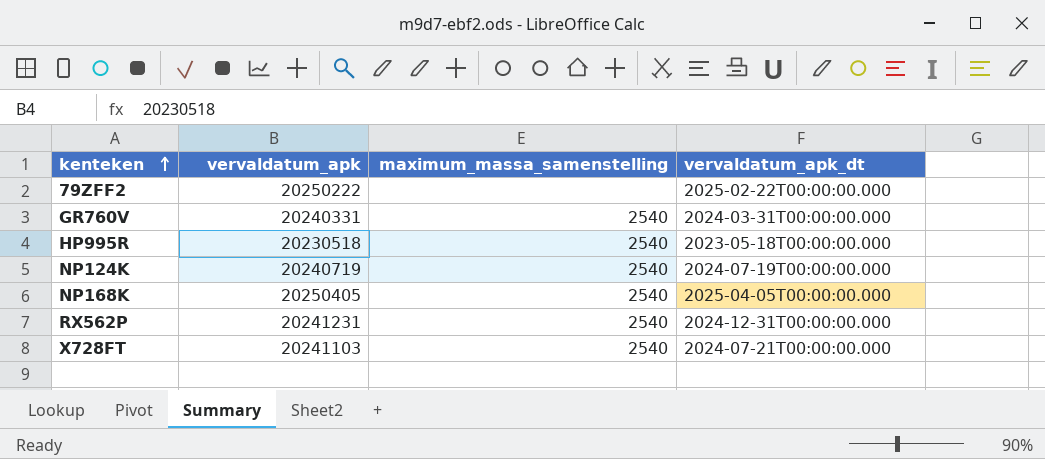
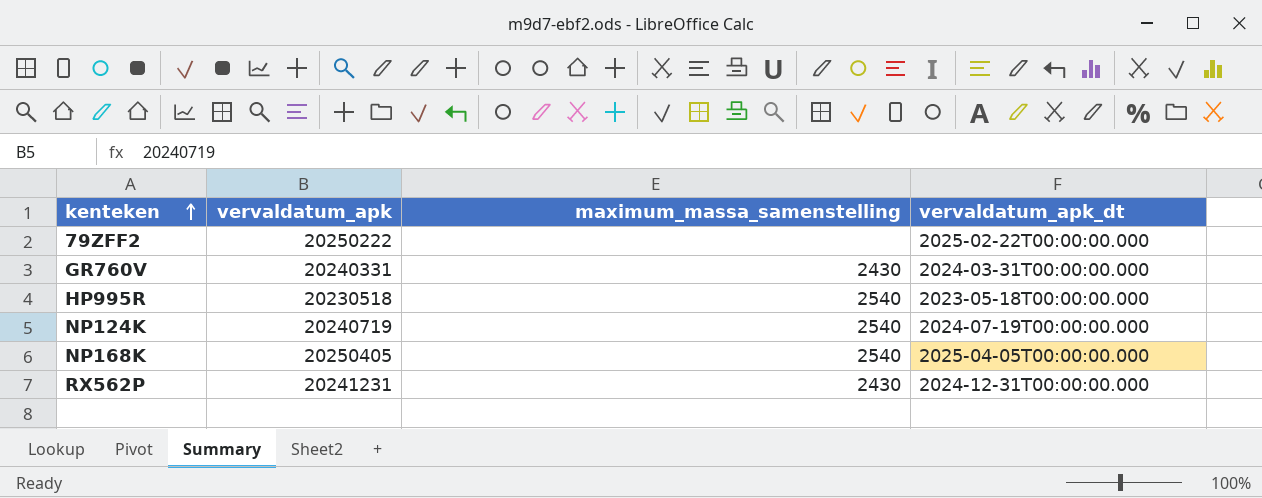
row X728FT: 20241103 | 2540 | 2024-07-21T00:00:00.000 -> none
GR760V | maximum_massa_samenstelling: 2540 -> 2430
RX562P | maximum_massa_samenstelling: 2540 -> 2430

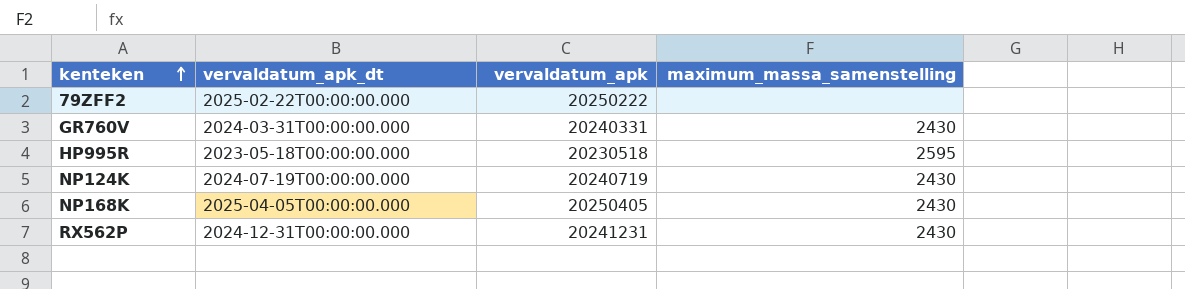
column vervaldatum_apk_dt | position: 4 -> 2
HP995R | maximum_massa_samenstelling: 2540 -> 2595
NP124K | maximum_massa_samenstelling: 2540 -> 2430
NP168K | maximum_massa_samenstelling: 2540 -> 2430

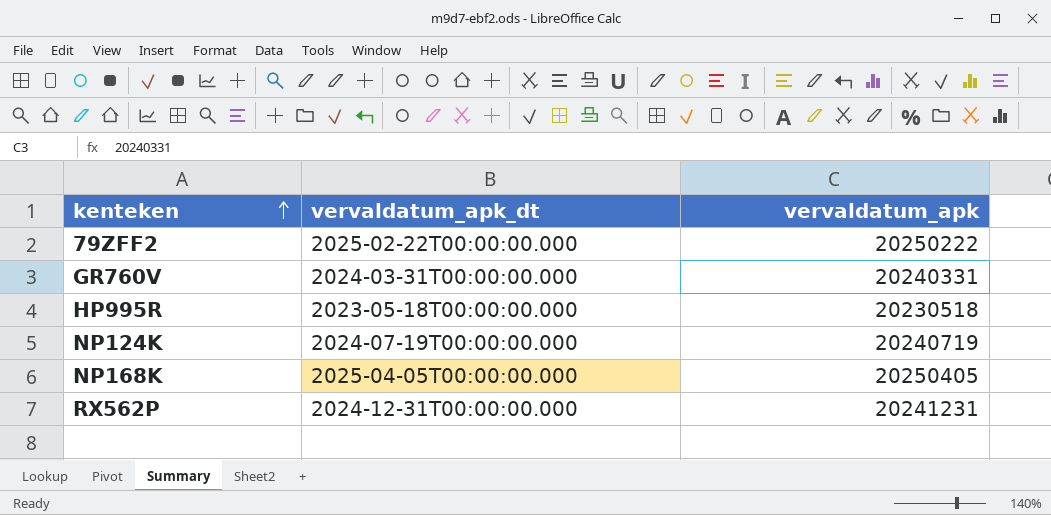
column maximum_massa_samenstelling | position: 4 -> none

